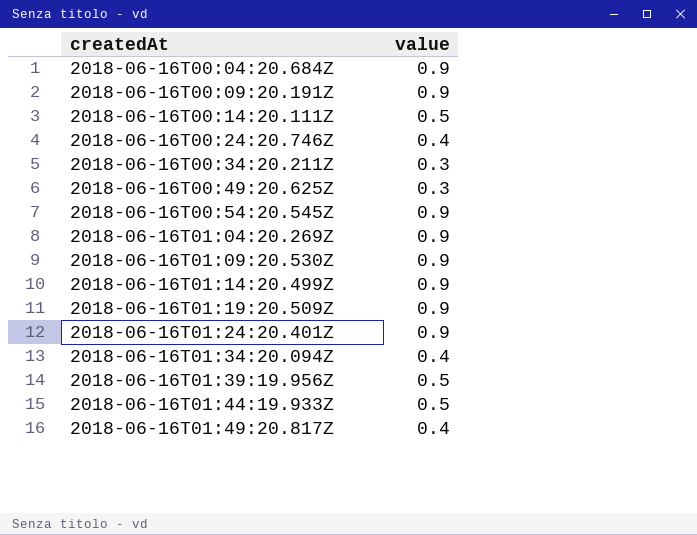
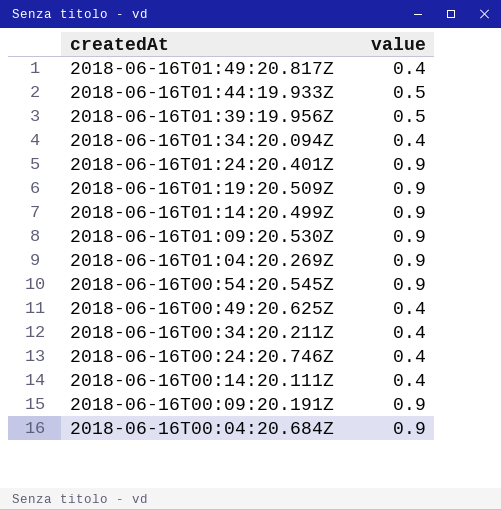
row order: createdAt ascending -> createdAt descending
2018-06-16T00:49:20.625Z | value: 0.3 -> 0.4
2018-06-16T00:34:20.211Z | value: 0.3 -> 0.4
2018-06-16T00:14:20.111Z | value: 0.5 -> 0.4

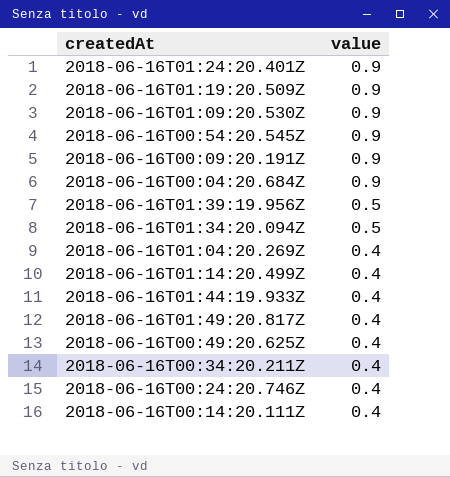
row order: createdAt descending -> value descending
2018-06-16T01:34:20.094Z | value: 0.4 -> 0.5
2018-06-16T01:04:20.269Z | value: 0.9 -> 0.4
2018-06-16T01:14:20.499Z | value: 0.9 -> 0.4
2018-06-16T01:44:19.933Z | value: 0.5 -> 0.4

